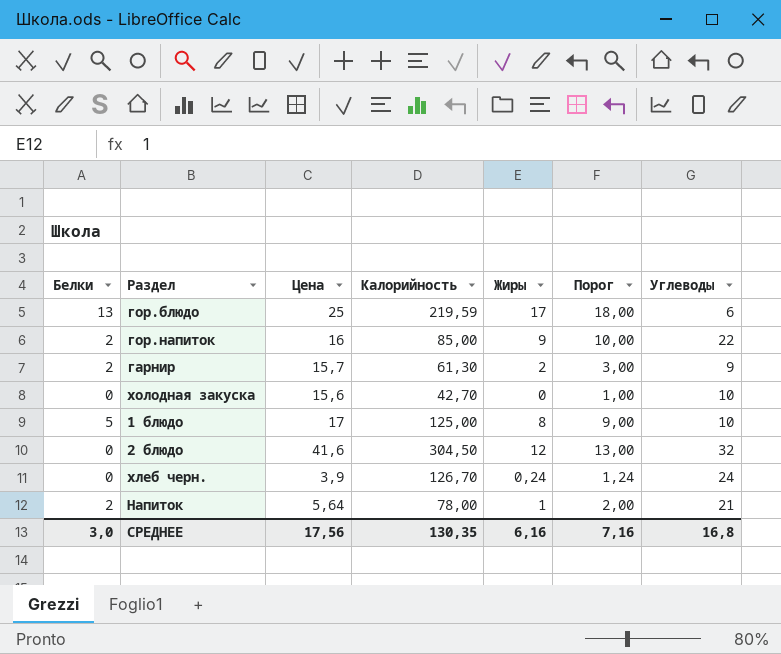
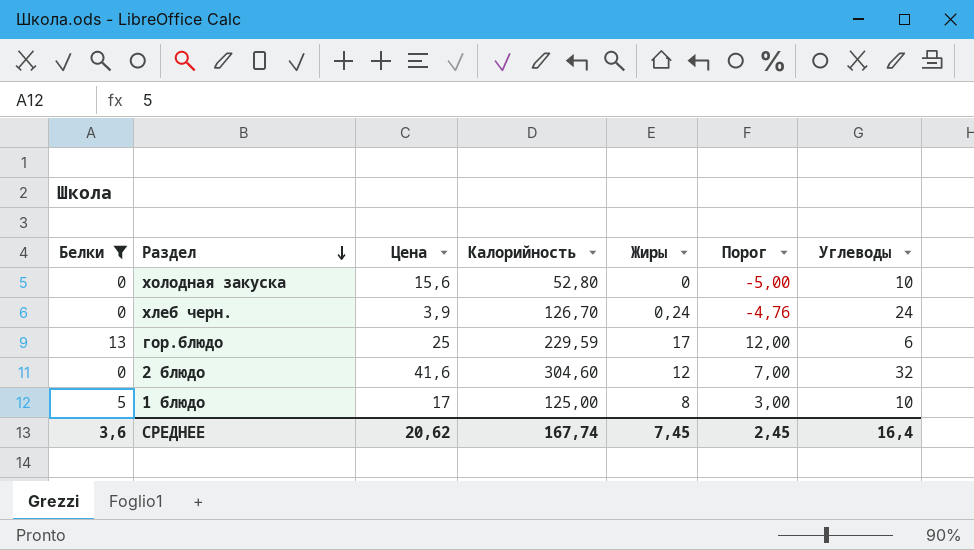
filter: none -> Белки != 2
row order: none -> Раздел descending
column Порог | formula: [Жиры] + 1 -> [Жиры] - 5
холодная закуска | Калорийность: 42,70 -> 52,80
гор.блюдо | Калорийность: 219,59 -> 229,59
2 блюдо | Калорийность: 304,50 -> 304,60
СРЕДНЕЕ | Белки: 3,0 -> 3,6
СРЕДНЕЕ | Цена: 17,56 -> 20,62
СРЕДНЕЕ | Калорийность: 130,35 -> 167,74
СРЕДНЕЕ | Жиры: 6,16 -> 7,45
СРЕДНЕЕ | Порог: 7,16 -> 2,45
СРЕДНЕЕ | Углеводы: 16,8 -> 16,4

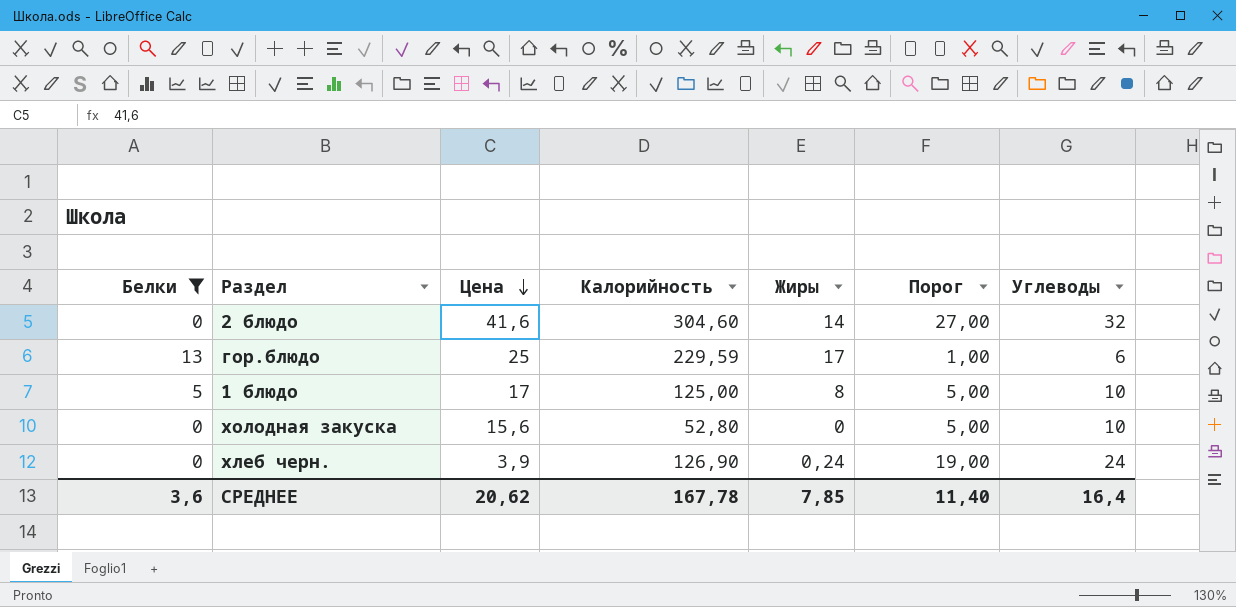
row order: Раздел descending -> Цена descending
column Порог | formula: [Жиры] - 5 -> [Углеводы] - 5
2 блюдо | Жиры: 12 -> 14
хлеб черн. | Калорийность: 126,70 -> 126,90
СРЕДНЕЕ | Калорийность: 167,74 -> 167,78
СРЕДНЕЕ | Жиры: 7,45 -> 7,85
СРЕДНЕЕ | Порог: 2,45 -> 11,40

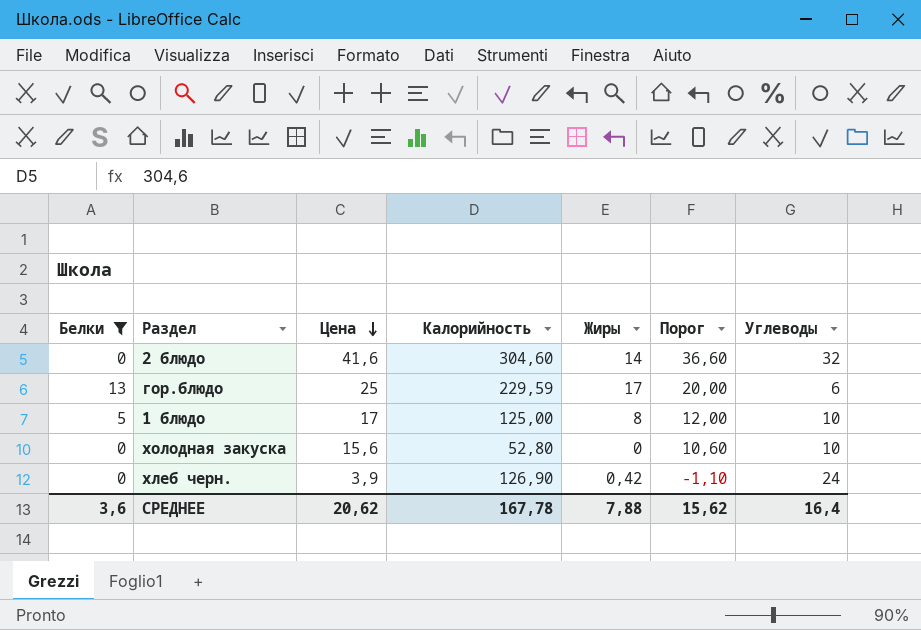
column Порог | formula: [Углеводы] - 5 -> [Цена] - 5
хлеб черн. | Жиры: 0,24 -> 0,42
СРЕДНЕЕ | Жиры: 7,85 -> 7,88
СРЕДНЕЕ | Порог: 11,40 -> 15,62

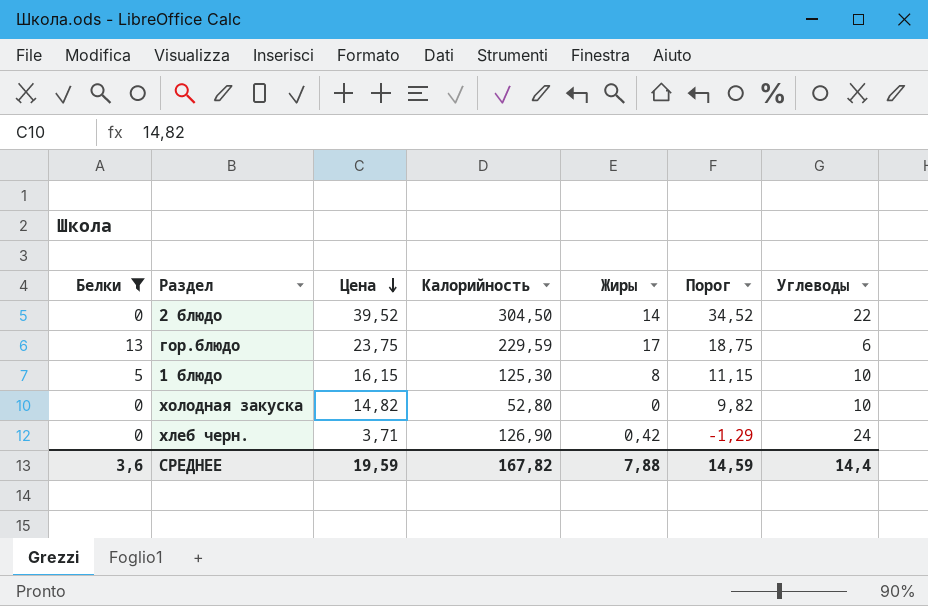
2 блюдо | Цена: 41,6 -> 39,52
2 блюдо | Калорийность: 304,60 -> 304,50
2 блюдо | Порог: 36,60 -> 34,52
2 блюдо | Углеводы: 32 -> 22
гор.блюдо | Цена: 25 -> 23,75
гор.блюдо | Порог: 20,00 -> 18,75
1 блюдо | Цена: 17 -> 16,15
1 блюдо | Калорийность: 125,00 -> 125,30
1 блюдо | Порог: 12,00 -> 11,15
холодная закуска | Цена: 15,6 -> 14,82
холодная закуска | Порог: 10,60 -> 9,82
хлеб черн. | Цена: 3,9 -> 3,71
хлеб черн. | Порог: -1,10 -> -1,29
СРЕДНЕЕ | Цена: 20,62 -> 19,59
СРЕДНЕЕ | Калорийность: 167,78 -> 167,82
СРЕДНЕЕ | Порог: 15,62 -> 14,59
СРЕДНЕЕ | Углеводы: 16,4 -> 14,4

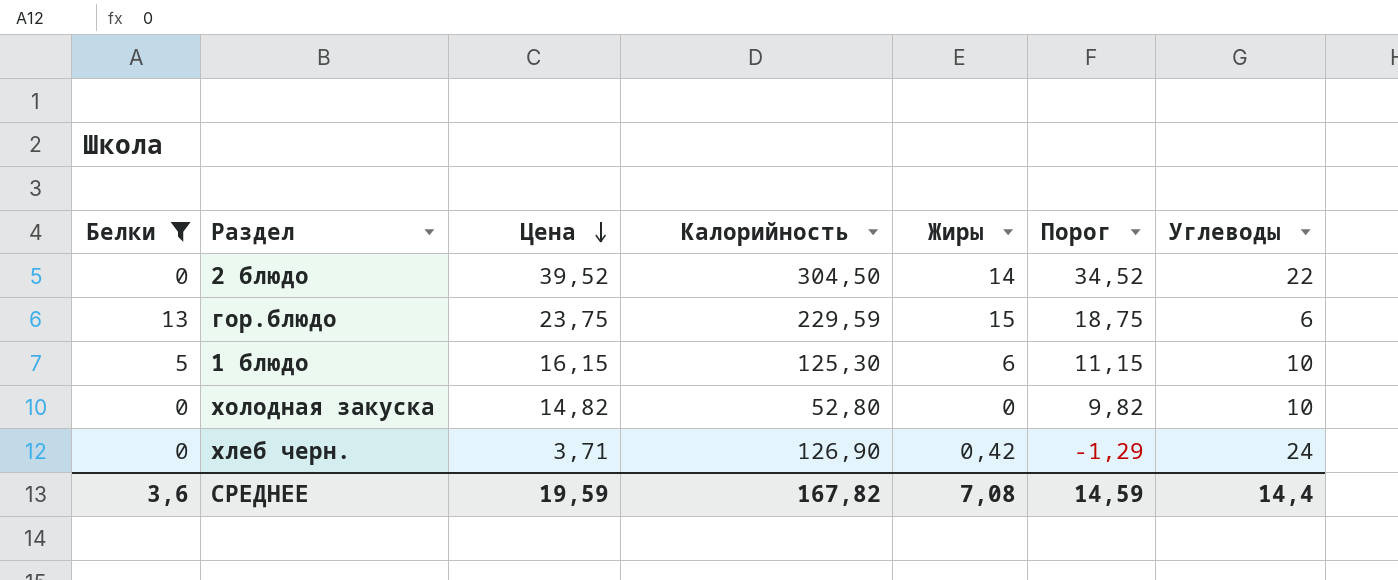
гор.блюдо | Жиры: 17 -> 15
1 блюдо | Жиры: 8 -> 6
СРЕДНЕЕ | Жиры: 7,88 -> 7,08

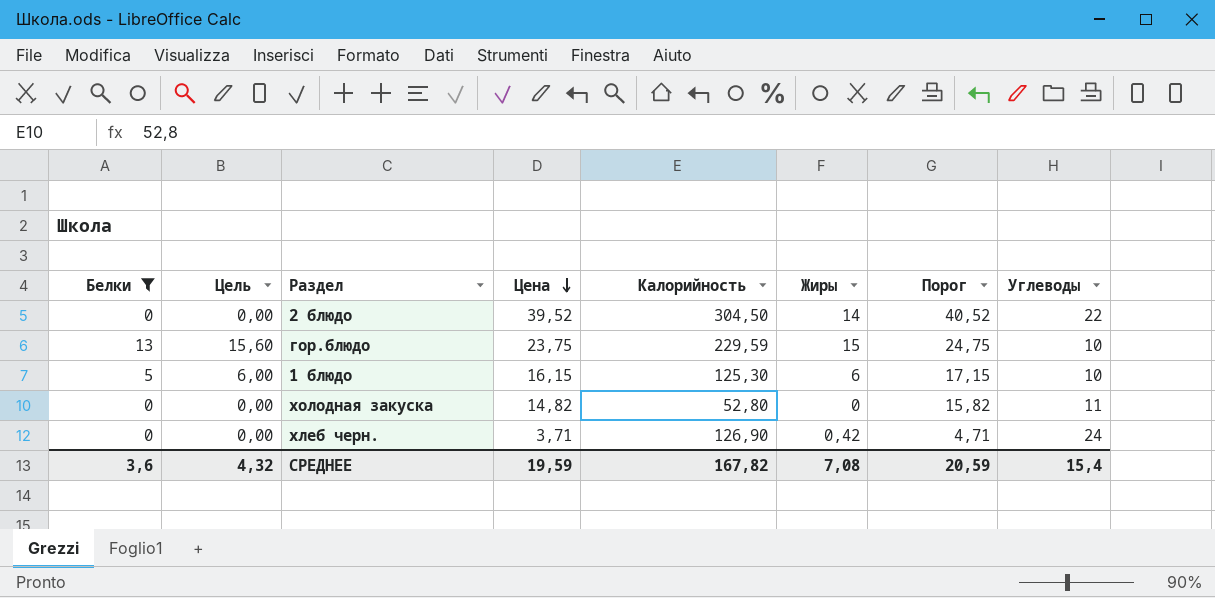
column Цель | formula: none -> [Белки] * 1,2
column Порог | formula: [Цена] - 5 -> [Цена] + 1
гор.блюдо | Углеводы: 6 -> 10
холодная закуска | Углеводы: 10 -> 11
СРЕДНЕЕ | Порог: 14,59 -> 20,59
СРЕДНЕЕ | Углеводы: 14,4 -> 15,4

